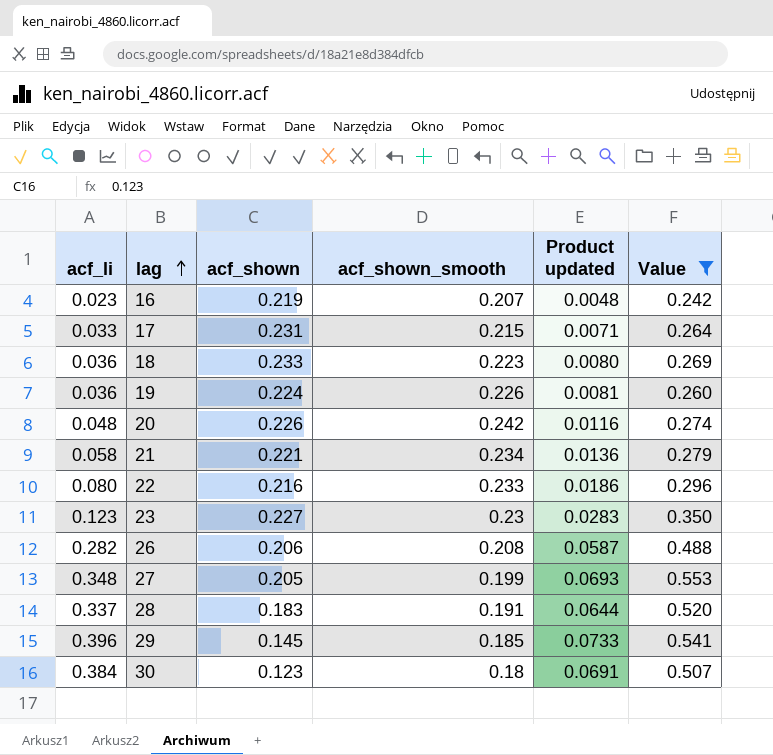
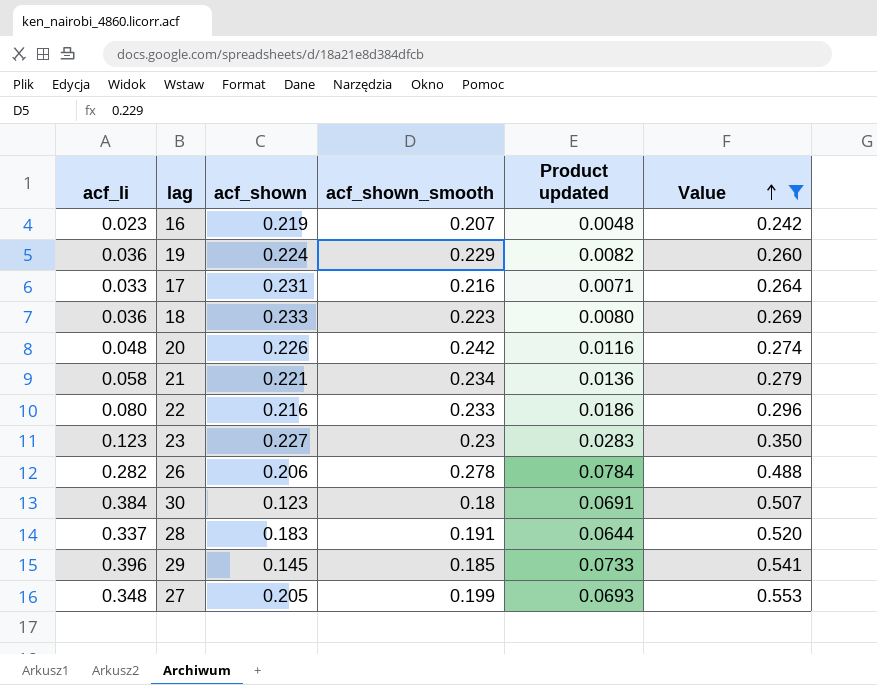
row order: lag ascending -> Value ascending
19 | acf_shown_smooth: 0.226 -> 0.229
19 | Product updated: 0.0081 -> 0.0082
17 | acf_shown_smooth: 0.215 -> 0.216
26 | acf_shown_smooth: 0.208 -> 0.278
26 | Product updated: 0.0587 -> 0.0784

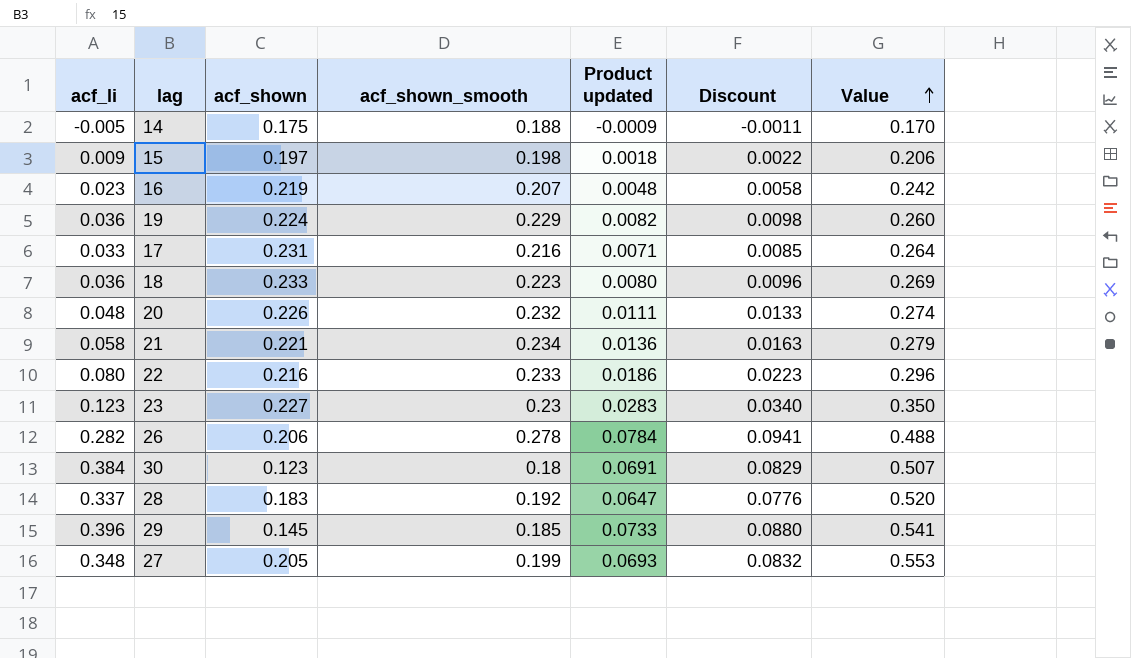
filter: Value >= 0.242 -> none
column Discount | formula: none -> [Product updated] * 1.2
20 | acf_shown_smooth: 0.242 -> 0.232
20 | Product updated: 0.0116 -> 0.0111
28 | acf_shown_smooth: 0.191 -> 0.192
28 | Product updated: 0.0644 -> 0.0647

